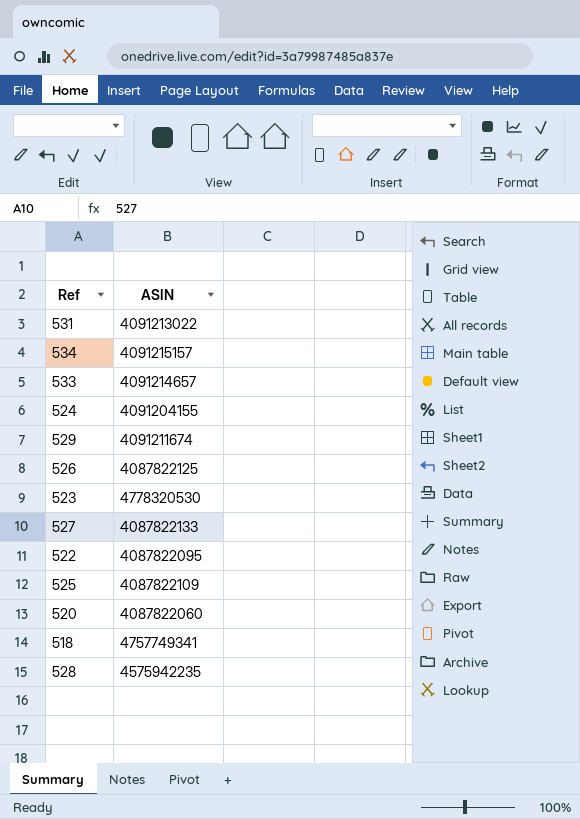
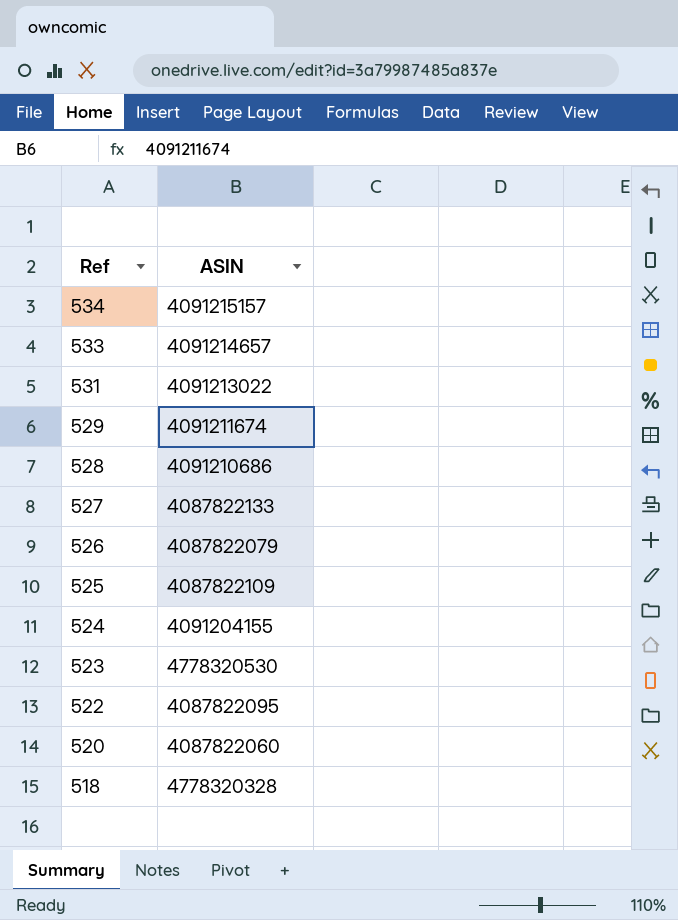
row order: none -> Ref descending
528 | ASIN: 4575942235 -> 4091210686
526 | ASIN: 4087822125 -> 4087822079
518 | ASIN: 4757749341 -> 4778320328

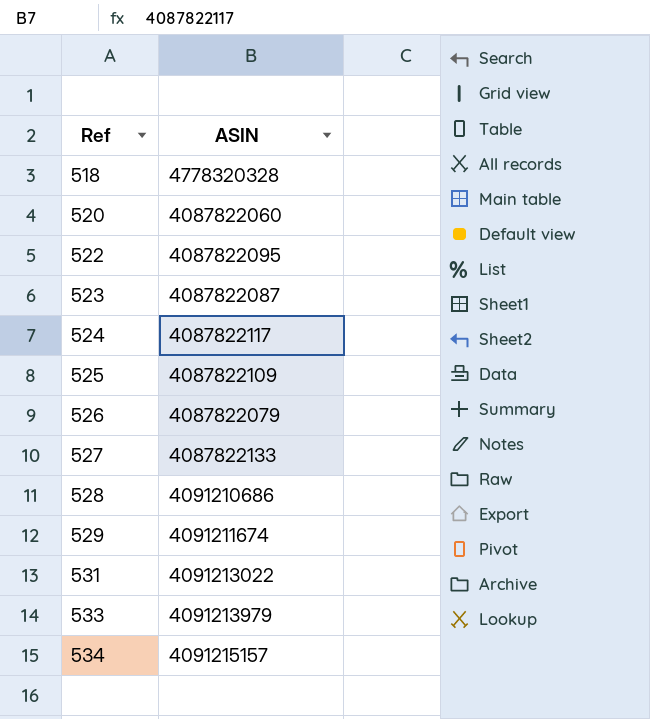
row order: Ref descending -> Ref ascending
523 | ASIN: 4778320530 -> 4087822087
524 | ASIN: 4091204155 -> 4087822117
533 | ASIN: 4091214657 -> 4091213979

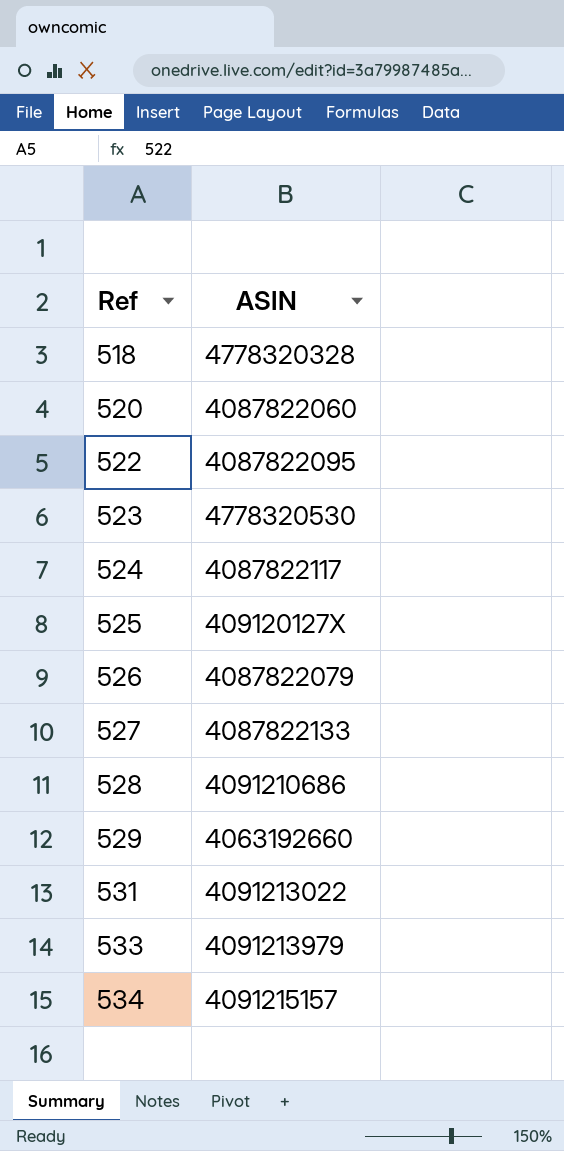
523 | ASIN: 4087822087 -> 4778320530
525 | ASIN: 4087822109 -> 409120127X
529 | ASIN: 4091211674 -> 4063192660

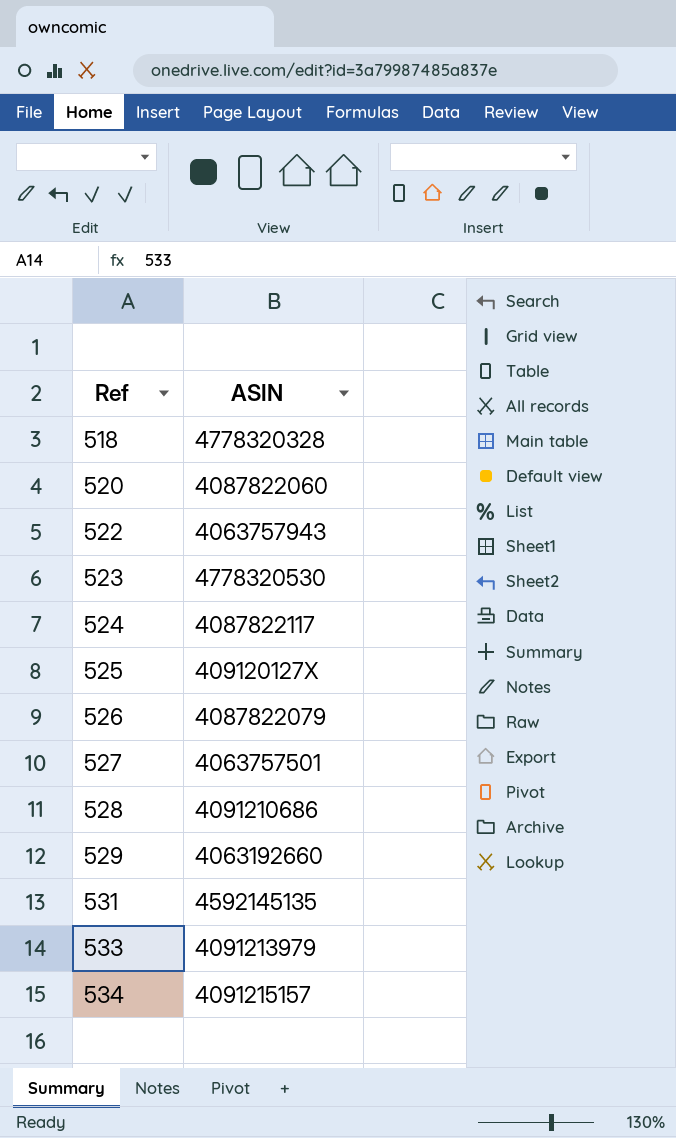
522 | ASIN: 4087822095 -> 4063757943
527 | ASIN: 4087822133 -> 4063757501
531 | ASIN: 4091213022 -> 4592145135

